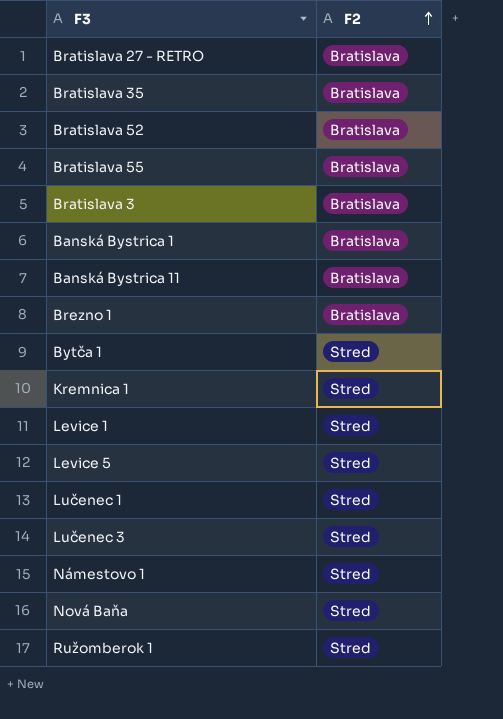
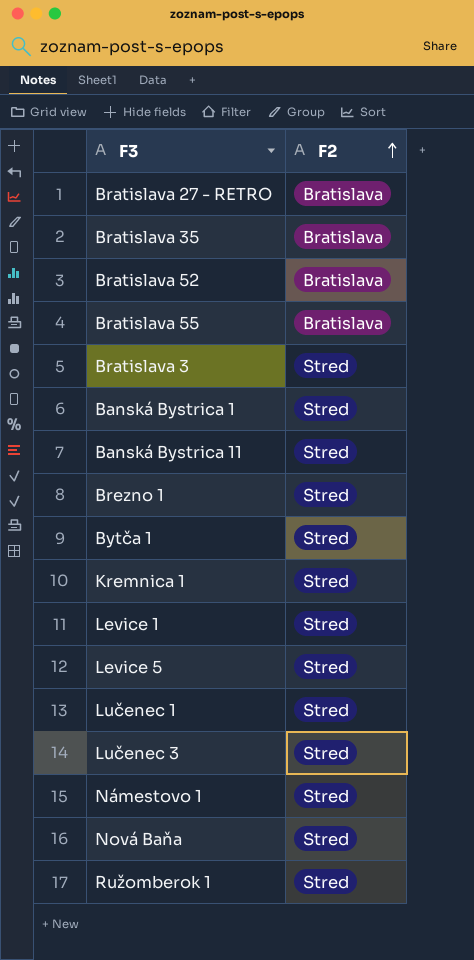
Bratislava 3 | F2: Bratislava -> Stred
Banská Bystrica 1 | F2: Bratislava -> Stred
Banská Bystrica 11 | F2: Bratislava -> Stred
Brezno 1 | F2: Bratislava -> Stred

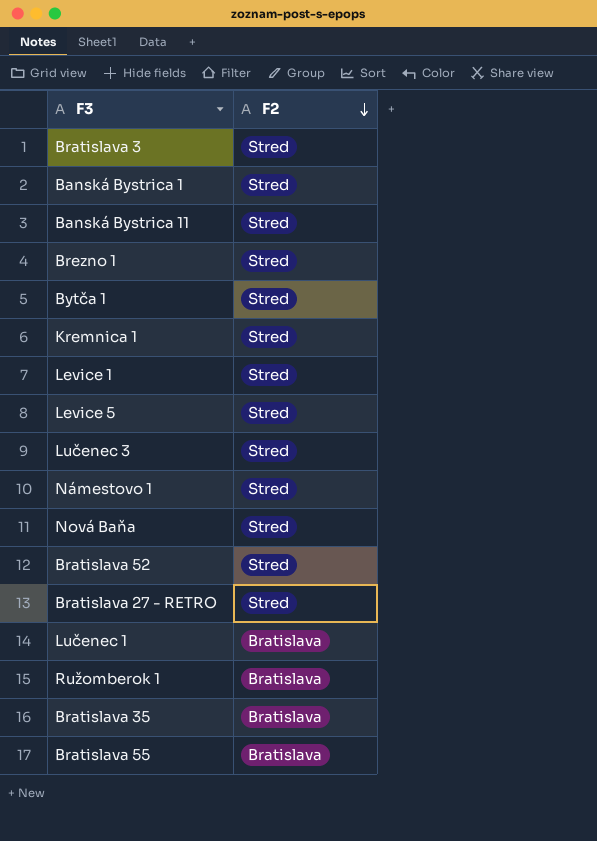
row order: F2 ascending -> F2 descending
Bratislava 52 | F2: Bratislava -> Stred
Bratislava 27 - RETRO | F2: Bratislava -> Stred
Lučenec 1 | F2: Stred -> Bratislava
Ružomberok 1 | F2: Stred -> Bratislava

